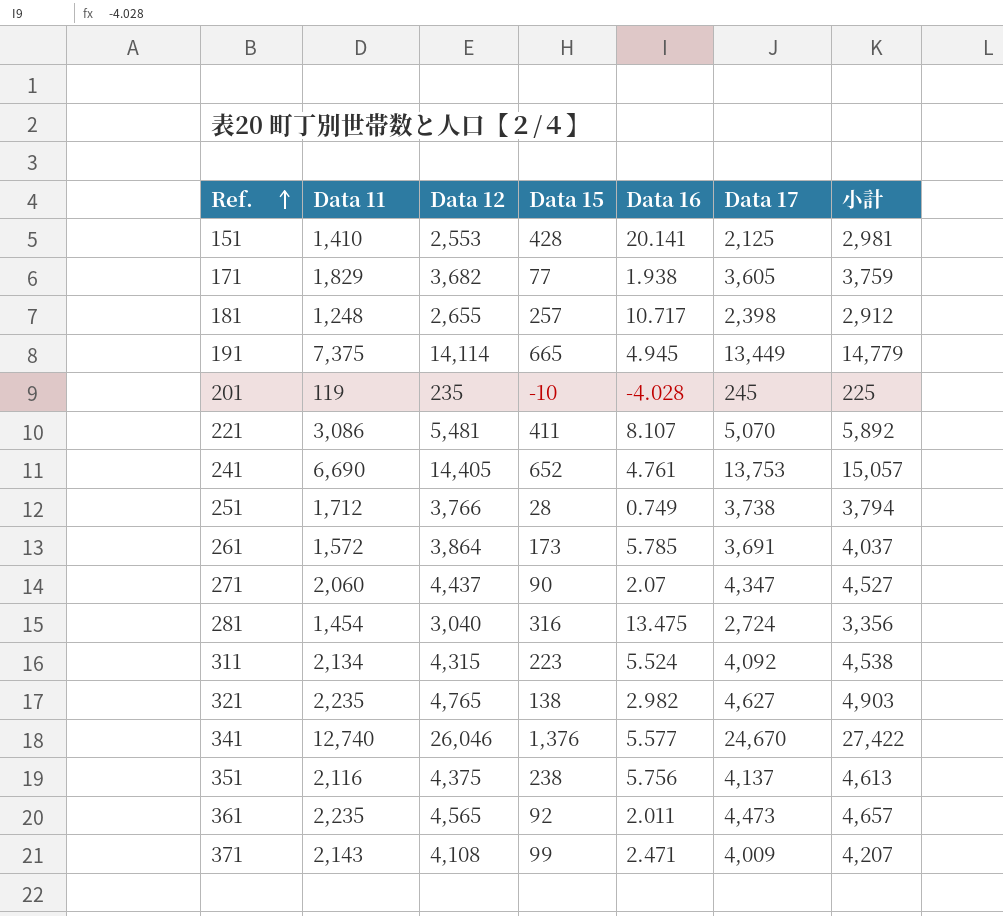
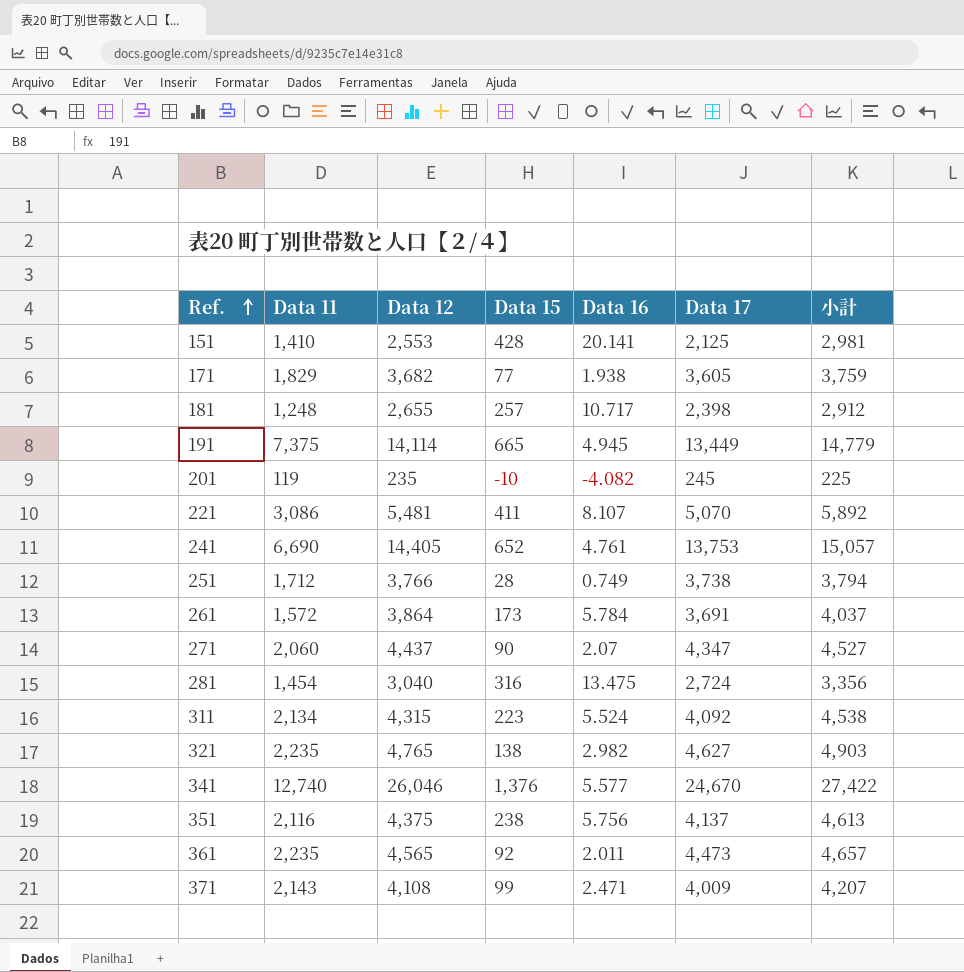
201 | Data 16: -4.028 -> -4.082
261 | Data 16: 5.785 -> 5.784

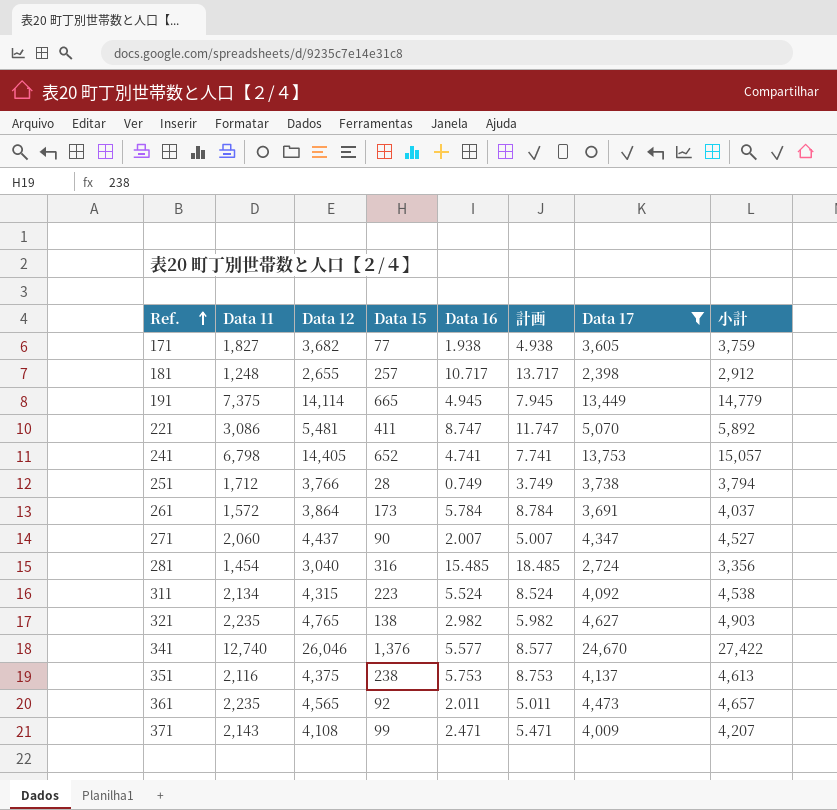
filter: none -> Data 17 >= 2,398
column 計画 | formula: none -> [Data 16] + 3
171 | Data 11: 1,829 -> 1,827
221 | Data 16: 8.107 -> 8.747
241 | Data 11: 6,690 -> 6,798
241 | Data 16: 4.761 -> 4.741
271 | Data 16: 2.07 -> 2.007
281 | Data 16: 13.475 -> 15.485
351 | Data 16: 5.756 -> 5.753

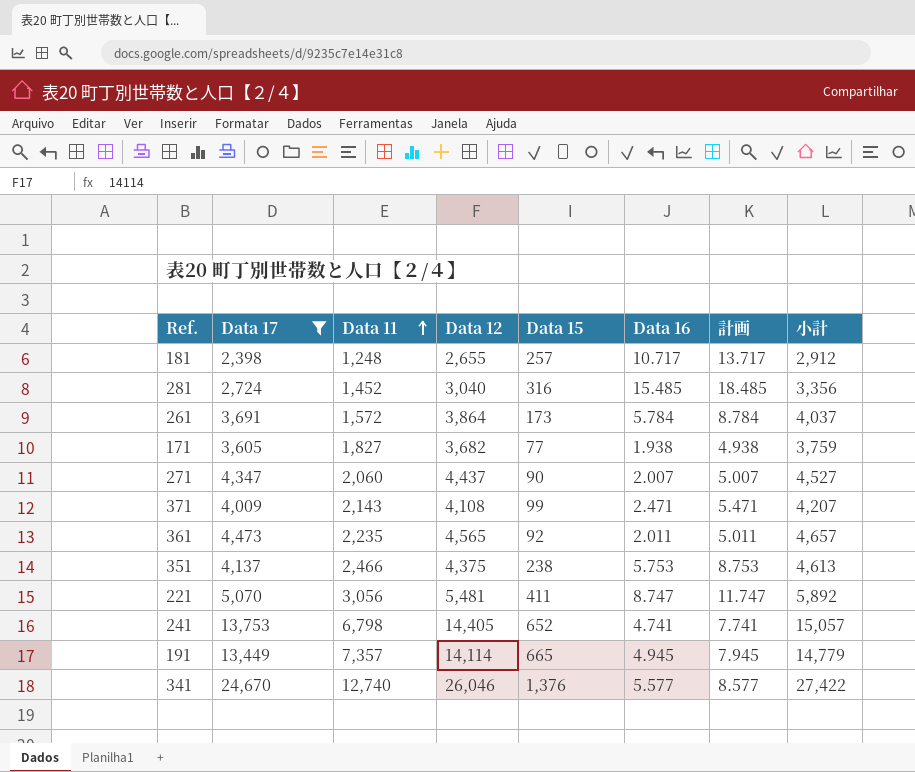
row order: Ref. ascending -> Data 11 ascending
column Data 17 | position: 7 -> 2
row 251: 1,712 | 3,766 | 28 | 0.749 | 3.749 | 3,738 | 3,794 -> none
row 311: 2,134 | 4,315 | 223 | 5.524 | 8.524 | 4,092 | 4,538 -> none
row 321: 2,235 | 4,765 | 138 | 2.982 | 5.982 | 4,627 | 4,903 -> none
281 | Data 11: 1,454 -> 1,452
351 | Data 11: 2,116 -> 2,466
221 | Data 11: 3,086 -> 3,056
191 | Data 11: 7,375 -> 7,357

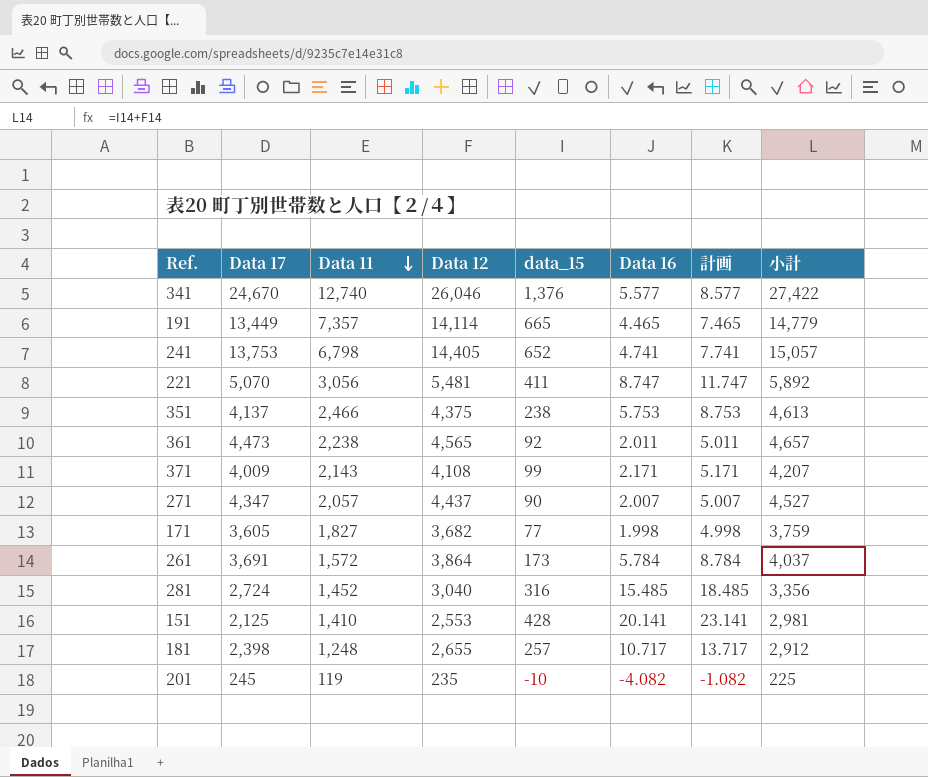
filter: Data 17 >= 2,398 -> none
row order: Data 11 ascending -> Data 11 descending
column name: Data 15 -> data_15
191 | Data 16: 4.945 -> 4.465
191 | 計画: 7.945 -> 7.465
361 | Data 11: 2,235 -> 2,238
371 | Data 16: 2.471 -> 2.171
371 | 計画: 5.471 -> 5.171
271 | Data 11: 2,060 -> 2,057
171 | Data 16: 1.938 -> 1.998
171 | 計画: 4.938 -> 4.998

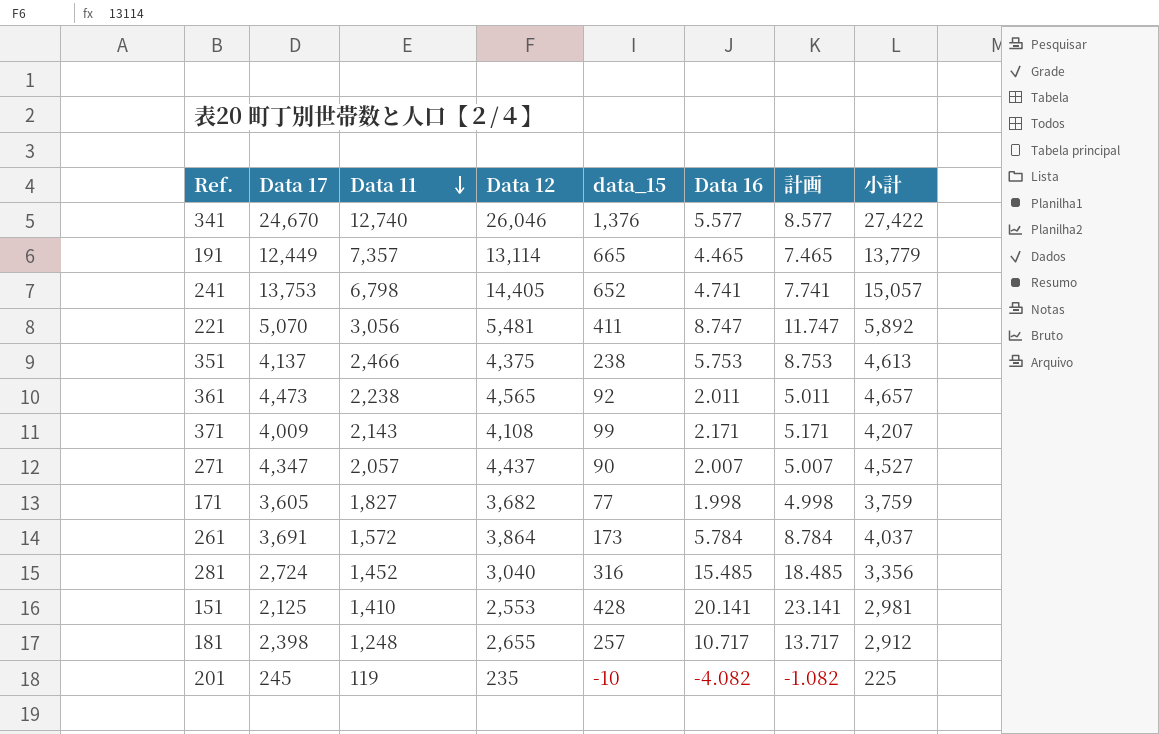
191 | Data 17: 13,449 -> 12,449
191 | Data 12: 14,114 -> 13,114
191 | 小計: 14,779 -> 13,779

